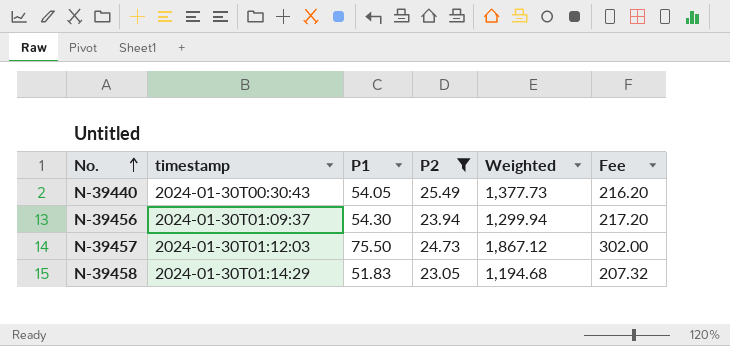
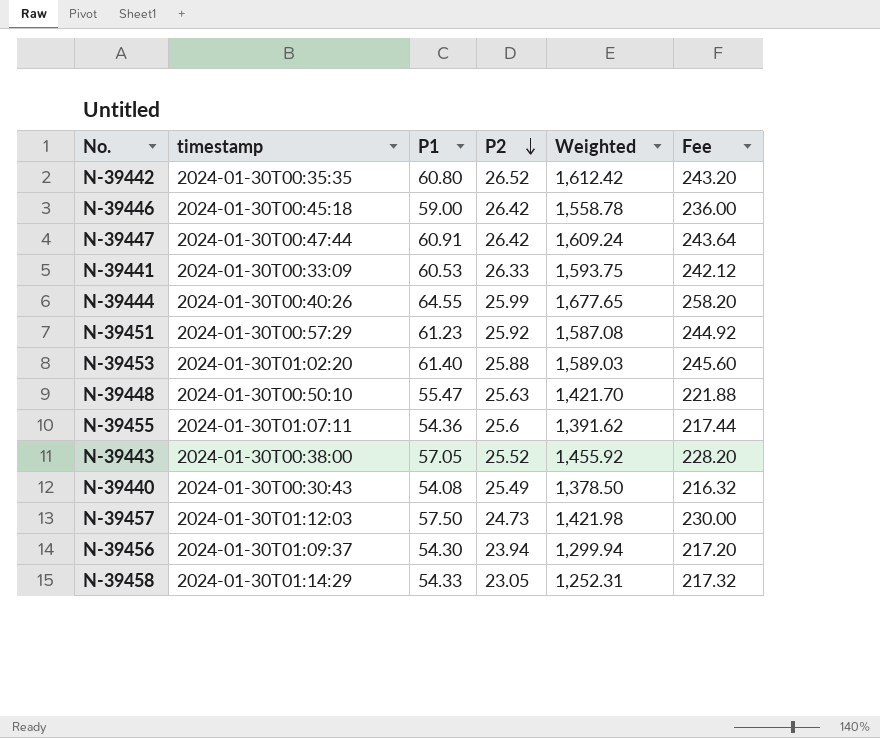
filter: P2 <= 25.49 -> none
row order: No. ascending -> P2 descending
N-39440 | P1: 54.05 -> 54.08
N-39440 | Weighted: 1,377.73 -> 1,378.50
N-39440 | Fee: 216.20 -> 216.32
N-39457 | P1: 75.50 -> 57.50
N-39457 | Weighted: 1,867.12 -> 1,421.98
N-39457 | Fee: 302.00 -> 230.00
N-39458 | P1: 51.83 -> 54.33
N-39458 | Weighted: 1,194.68 -> 1,252.31
N-39458 | Fee: 207.32 -> 217.32

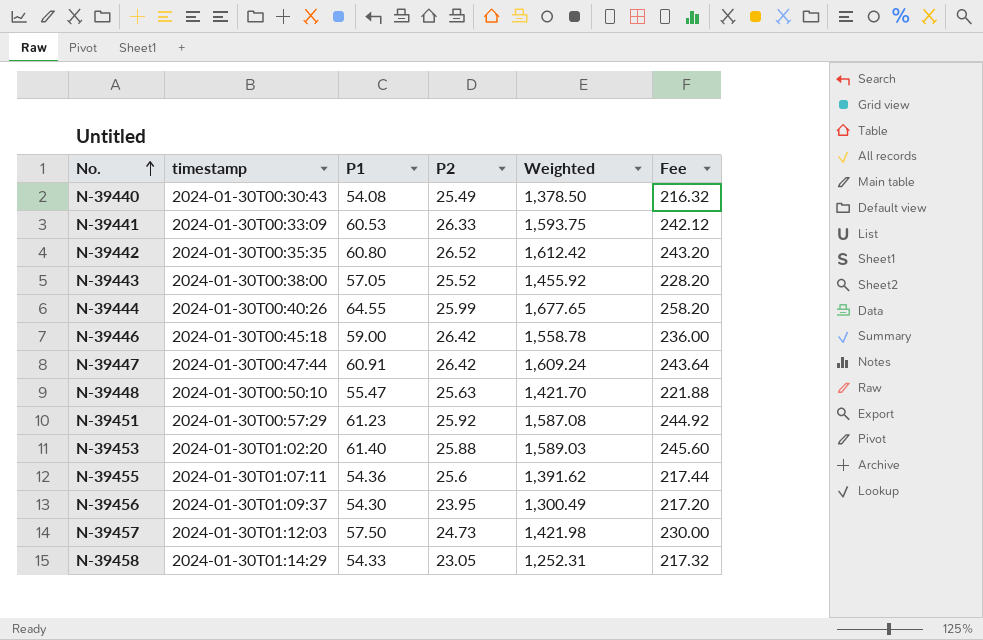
row order: P2 descending -> No. ascending
N-39456 | P2: 23.94 -> 23.95
N-39456 | Weighted: 1,299.94 -> 1,300.49

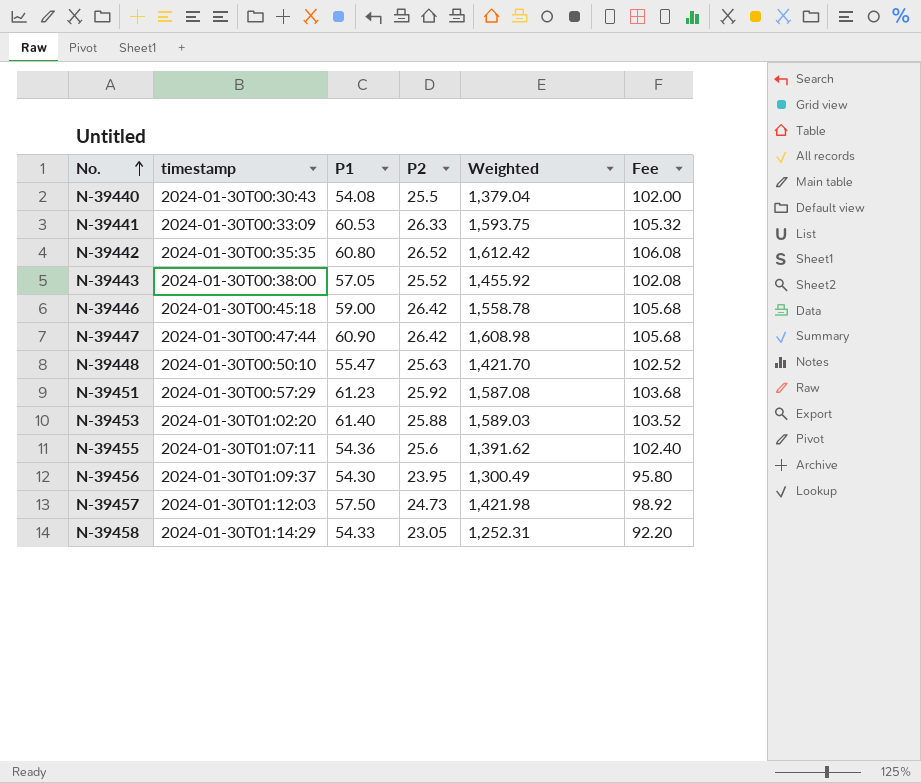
column Fee | formula: [P1] * 4 -> [P2] * 4
row N-39444: 2024-01-30T00:40:26 | 64.55 | 25.99 | 1,677.65 | 258.20 -> none
N-39440 | P2: 25.49 -> 25.5
N-39440 | Weighted: 1,378.50 -> 1,379.04
N-39447 | P1: 60.91 -> 60.90
N-39447 | Weighted: 1,609.24 -> 1,608.98

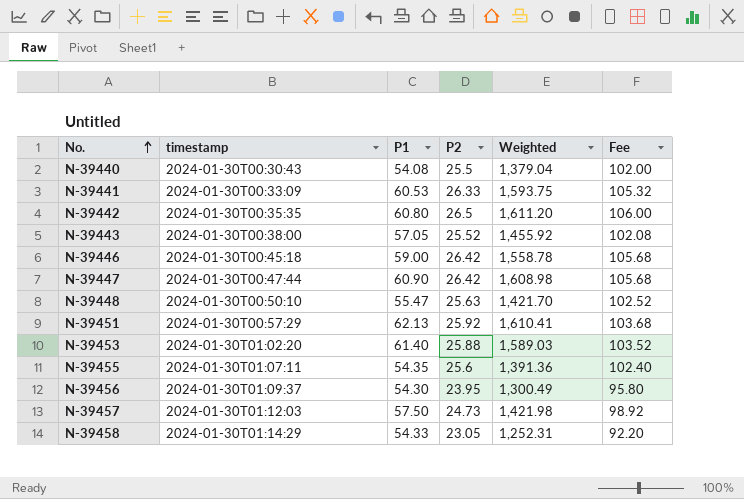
N-39442 | P2: 26.52 -> 26.5
N-39442 | Weighted: 1,612.42 -> 1,611.20
N-39442 | Fee: 106.08 -> 106.00
N-39451 | P1: 61.23 -> 62.13
N-39451 | Weighted: 1,587.08 -> 1,610.41
N-39455 | P1: 54.36 -> 54.35
N-39455 | Weighted: 1,391.62 -> 1,391.36

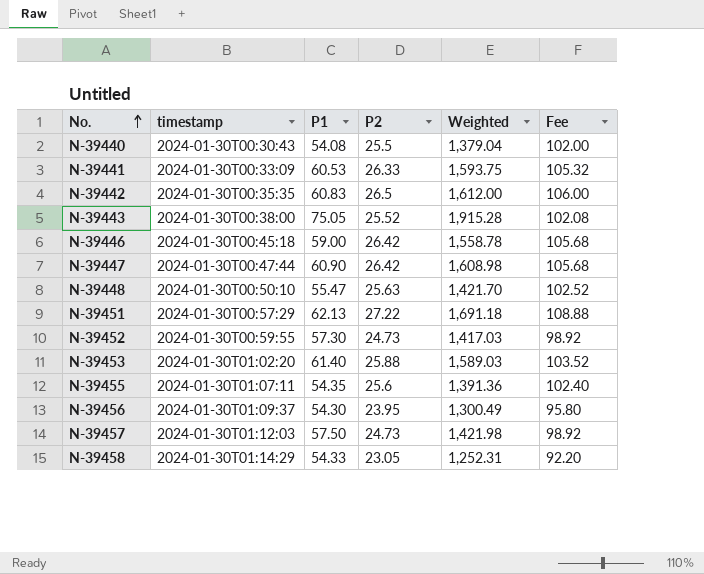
N-39442 | P1: 60.80 -> 60.83
N-39442 | Weighted: 1,611.20 -> 1,612.00
N-39443 | P1: 57.05 -> 75.05
N-39443 | Weighted: 1,455.92 -> 1,915.28
N-39451 | P2: 25.92 -> 27.22
N-39451 | Weighted: 1,610.41 -> 1,691.18
N-39451 | Fee: 103.68 -> 108.88
row N-39452: none -> 2024-01-30T00:59:55 | 57.30 | 24.73 | 1,417.03 | 98.92

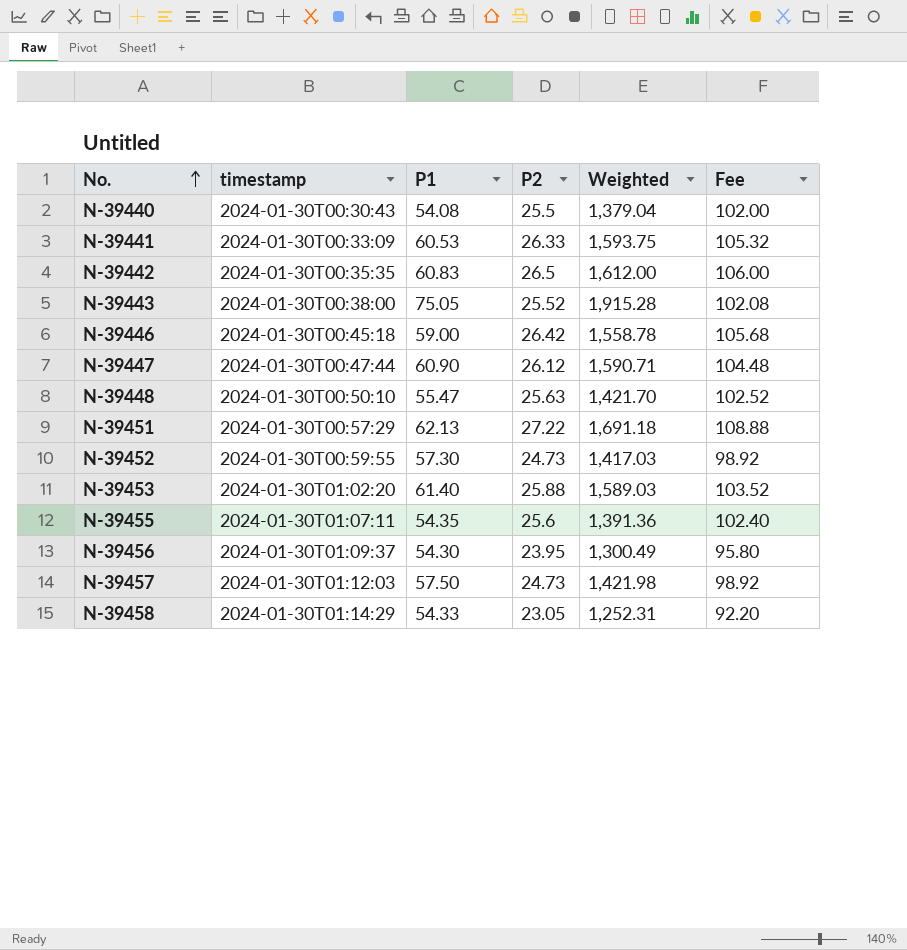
N-39447 | P2: 26.42 -> 26.12
N-39447 | Weighted: 1,608.98 -> 1,590.71
N-39447 | Fee: 105.68 -> 104.48

